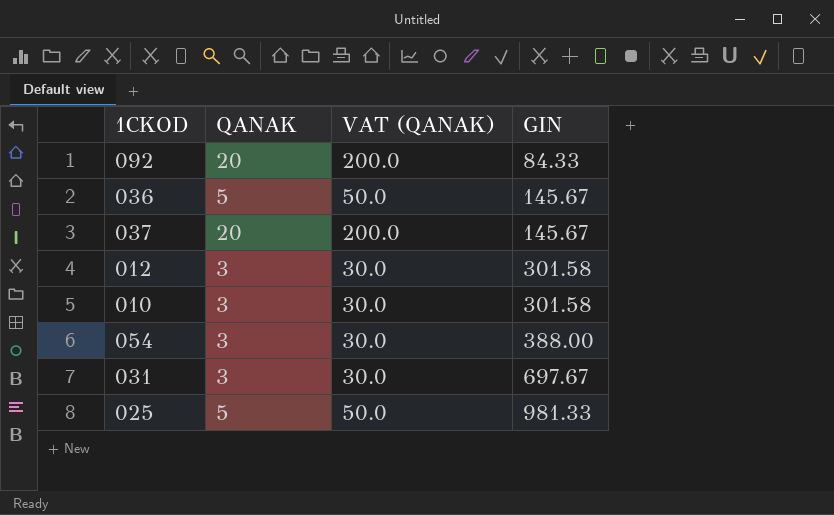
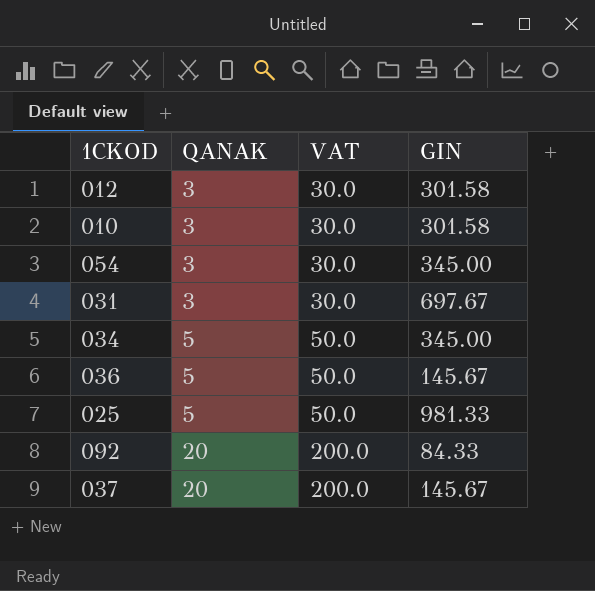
row order: GIN ascending -> QANAK ascending
column name: VAT (QANAK) -> VAT
054 | GIN: 388.00 -> 345.00
row 034: none -> 5 | 50.0 | 345.00

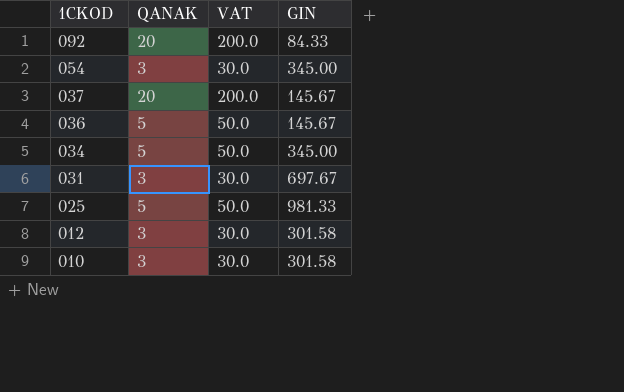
row order: QANAK ascending -> 1CKOD descending

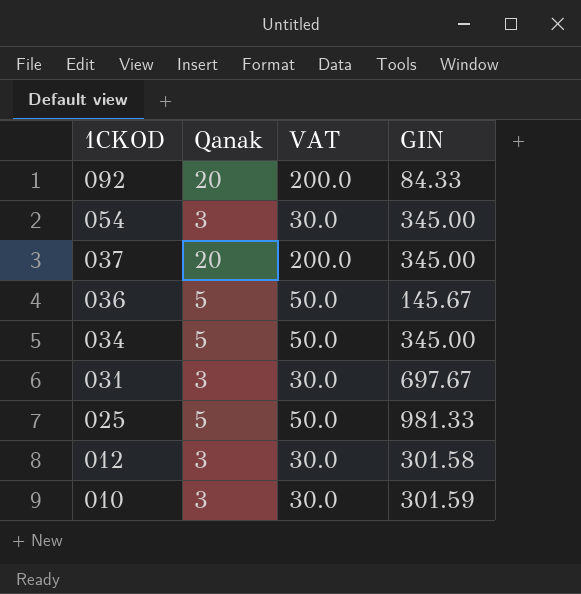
column name: QANAK -> Qanak
037 | GIN: 145.67 -> 345.00
010 | GIN: 301.58 -> 301.59

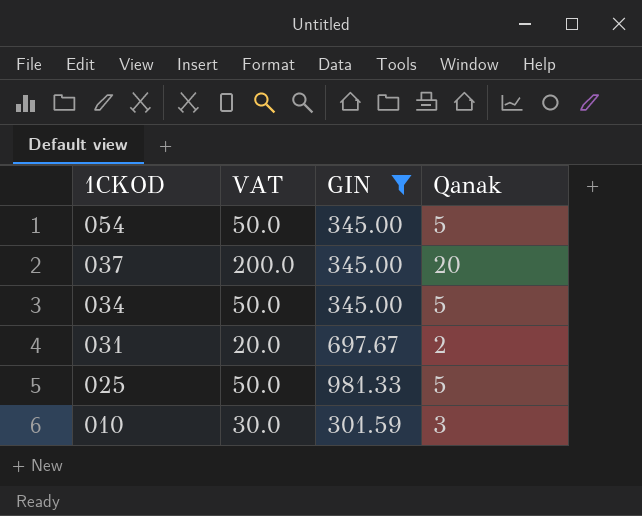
filter: none -> GIN >= 301.59
column Qanak | position: 2 -> 4
054 | VAT: 30.0 -> 50.0
054 | Qanak: 3 -> 5
031 | VAT: 30.0 -> 20.0
031 | Qanak: 3 -> 2

